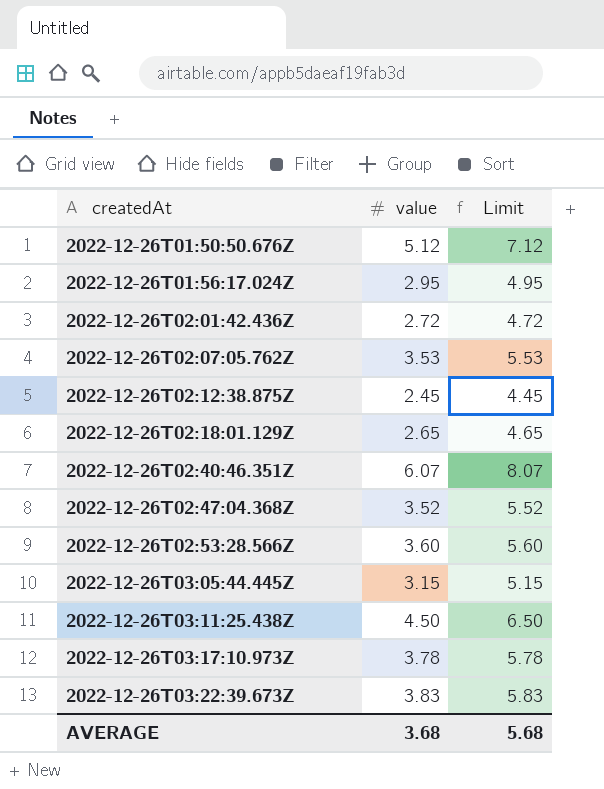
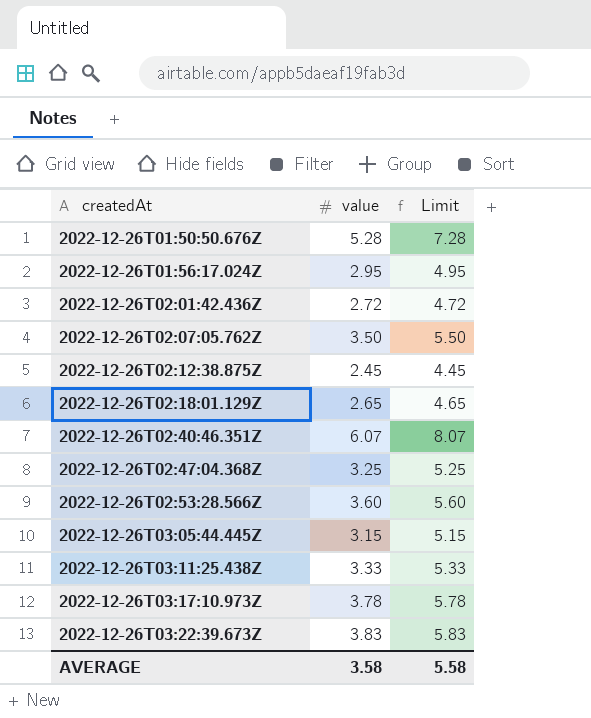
2022-12-26T01:50:50.676Z | value: 5.12 -> 5.28
2022-12-26T01:50:50.676Z | Limit: 7.12 -> 7.28
2022-12-26T02:07:05.762Z | value: 3.53 -> 3.50
2022-12-26T02:07:05.762Z | Limit: 5.53 -> 5.50
2022-12-26T02:47:04.368Z | value: 3.52 -> 3.25
2022-12-26T02:47:04.368Z | Limit: 5.52 -> 5.25
2022-12-26T03:11:25.438Z | value: 4.50 -> 3.33
2022-12-26T03:11:25.438Z | Limit: 6.50 -> 5.33
AVERAGE | value: 3.68 -> 3.58
AVERAGE | Limit: 5.68 -> 5.58

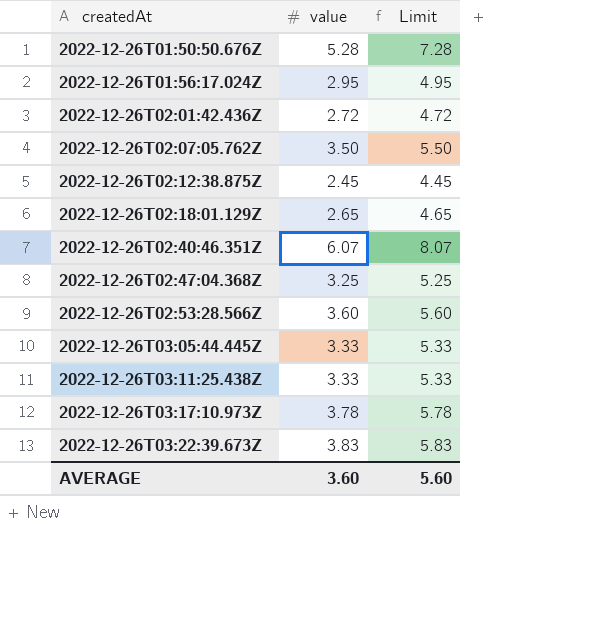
2022-12-26T03:05:44.445Z | value: 3.15 -> 3.33
2022-12-26T03:05:44.445Z | Limit: 5.15 -> 5.33
AVERAGE | value: 3.58 -> 3.60
AVERAGE | Limit: 5.58 -> 5.60

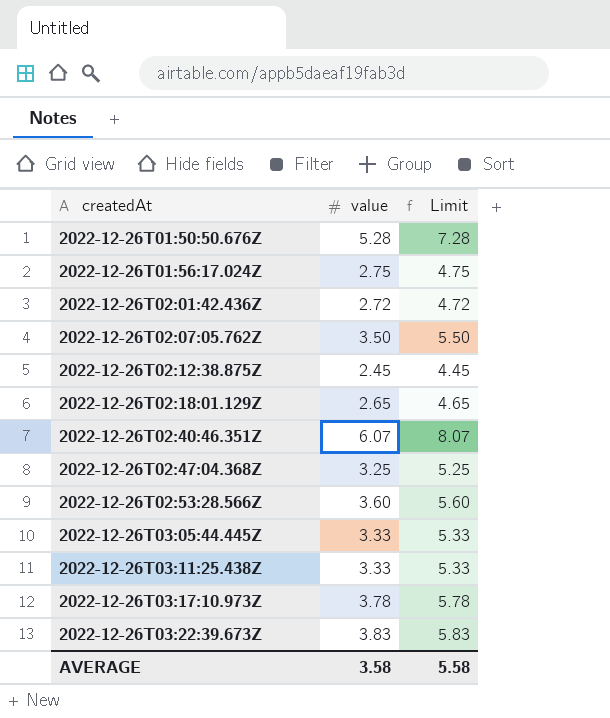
2022-12-26T01:56:17.024Z | value: 2.95 -> 2.75
2022-12-26T01:56:17.024Z | Limit: 4.95 -> 4.75
AVERAGE | value: 3.60 -> 3.58
AVERAGE | Limit: 5.60 -> 5.58

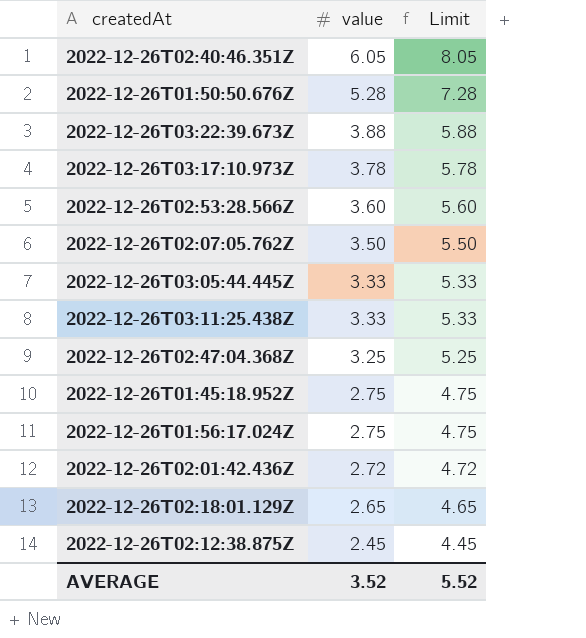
row order: createdAt ascending -> value descending
2022-12-26T02:40:46.351Z | value: 6.07 -> 6.05
2022-12-26T02:40:46.351Z | Limit: 8.07 -> 8.05
2022-12-26T03:22:39.673Z | value: 3.83 -> 3.88
2022-12-26T03:22:39.673Z | Limit: 5.83 -> 5.88
row 2022-12-26T01:45:18.952Z: none -> 2.75 | 4.75
AVERAGE | value: 3.58 -> 3.52
AVERAGE | Limit: 5.58 -> 5.52

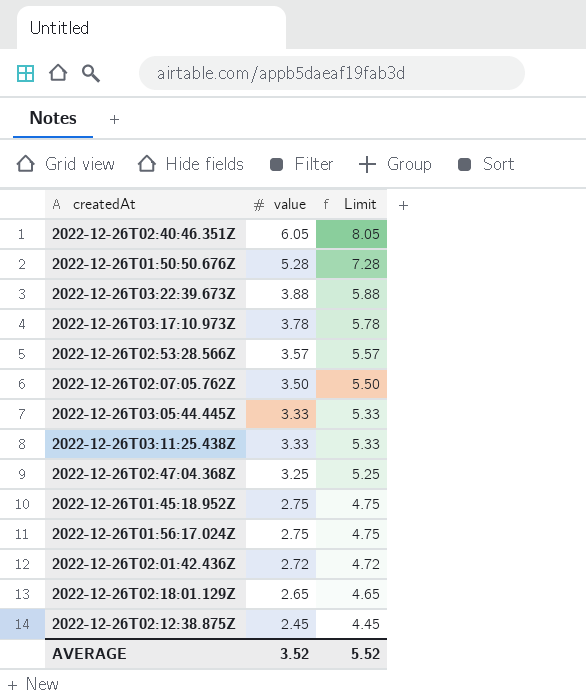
2022-12-26T02:53:28.566Z | value: 3.60 -> 3.57
2022-12-26T02:53:28.566Z | Limit: 5.60 -> 5.57

